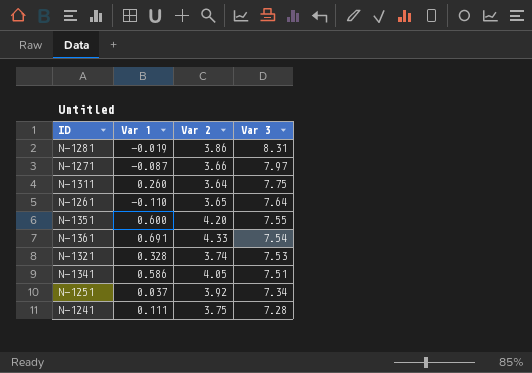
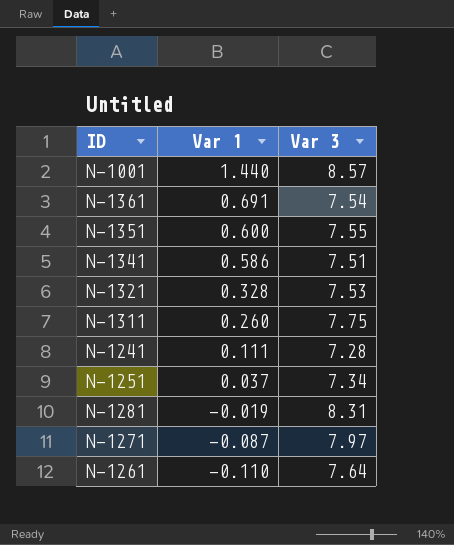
row order: Var 3 descending -> Var 1 descending
column Var 2 | position: 3 -> none
row N-1001: none -> 1.440 | 8.57

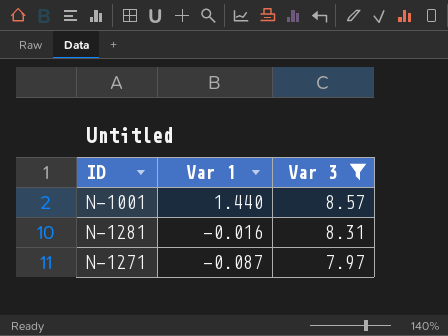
filter: none -> Var 3 >= 7.97
N-1281 | Var 1: -0.019 -> -0.016

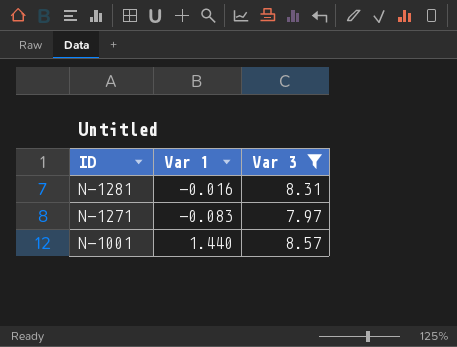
row order: Var 1 descending -> ID descending
N-1271 | Var 1: -0.087 -> -0.083

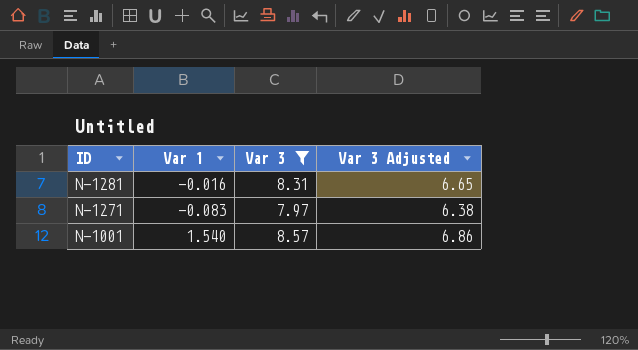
column Var 3 Adjusted | formula: none -> [Var 3] * 0.8
N-1001 | Var 1: 1.440 -> 1.540

